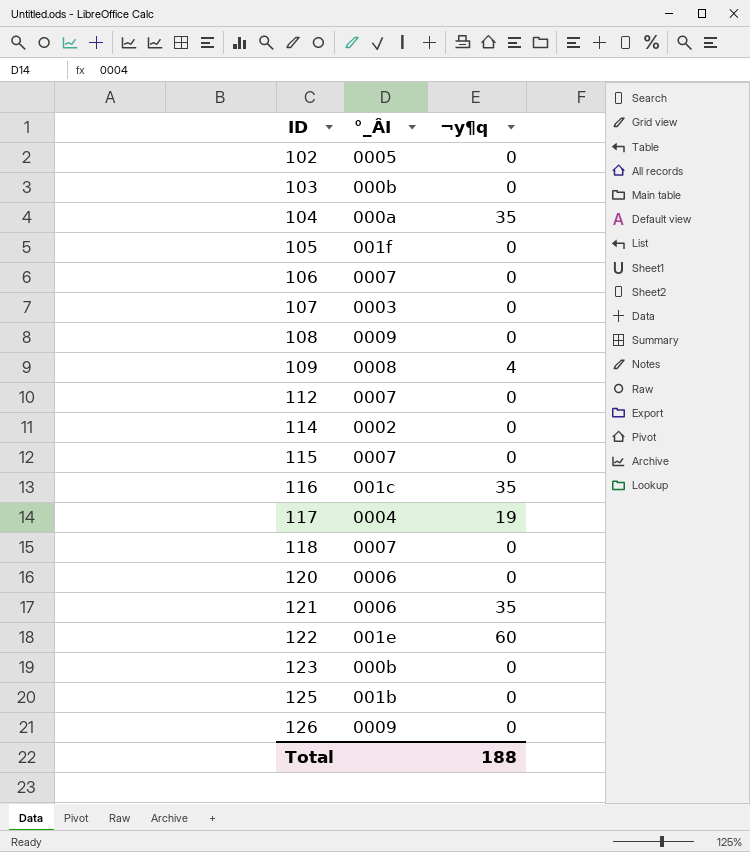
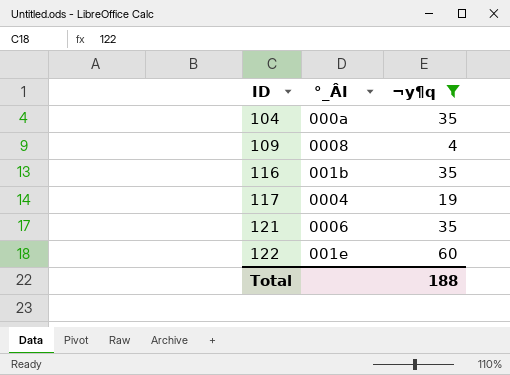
filter: none -> ¬y¶q != 0
116 | °_ÂI: 001c -> 001b

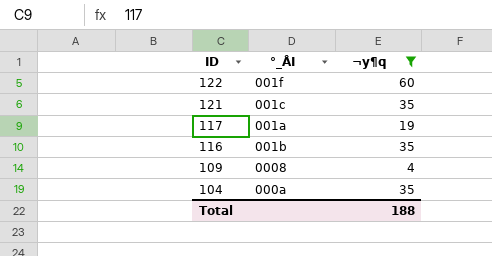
row order: ID ascending -> ID descending
122 | °_ÂI: 001e -> 001f
121 | °_ÂI: 0006 -> 001c
117 | °_ÂI: 0004 -> 001a

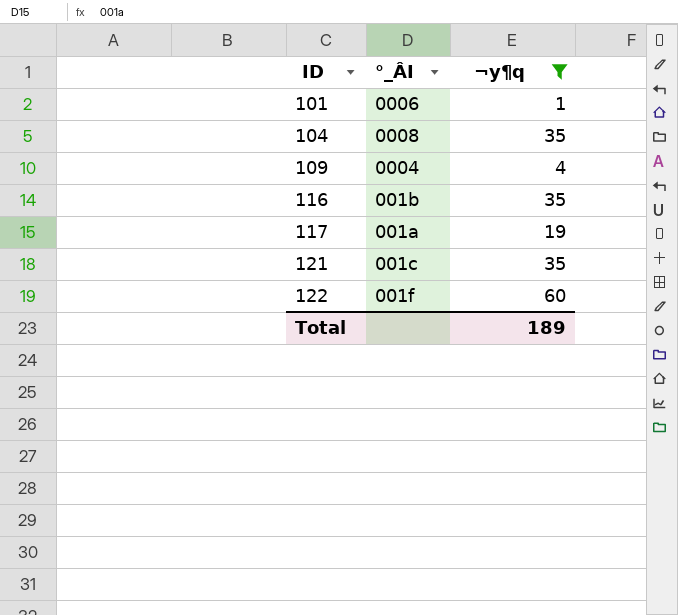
row order: ID descending -> ID ascending
row 101: none -> 0006 | 1
104 | °_ÂI: 000a -> 0008
109 | °_ÂI: 0008 -> 0004
Total | ¬y¶q: 188 -> 189

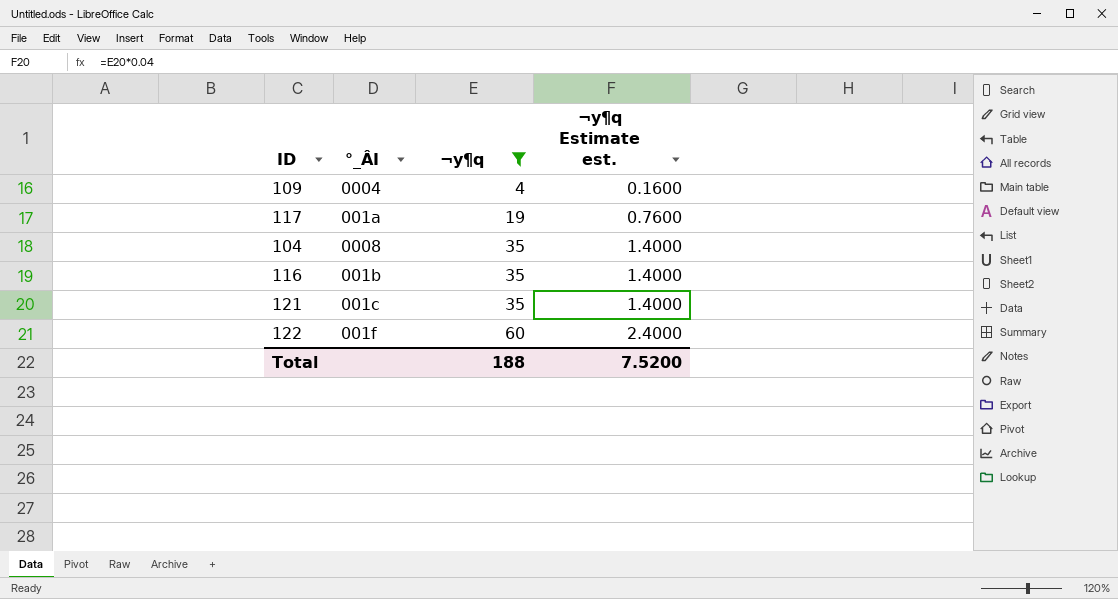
row order: ID ascending -> ¬y¶q ascending
column ¬y¶q Estimate est. | formula: none -> [¬y¶q] * 0.04
row 101: 0006 | 1 -> none
Total | ¬y¶q: 189 -> 188

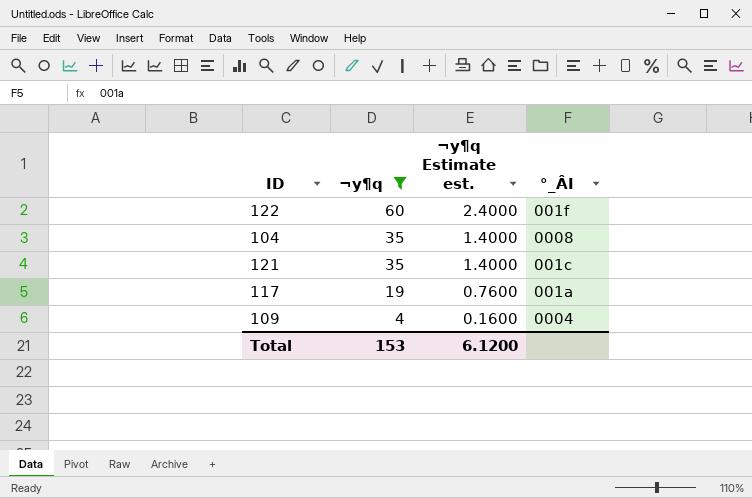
row order: ¬y¶q ascending -> ¬y¶q descending
column °_ÂI | position: 2 -> 4
row 116: 001b | 35 | 1.4000 -> none
Total | ¬y¶q: 188 -> 153
Total | ¬y¶q Estimate est.: 7.5200 -> 6.1200

